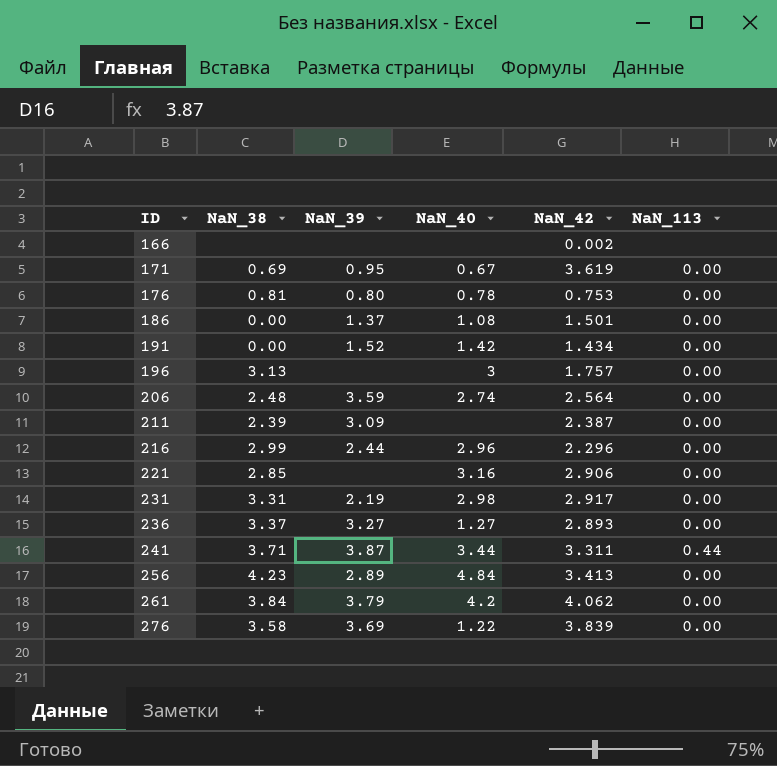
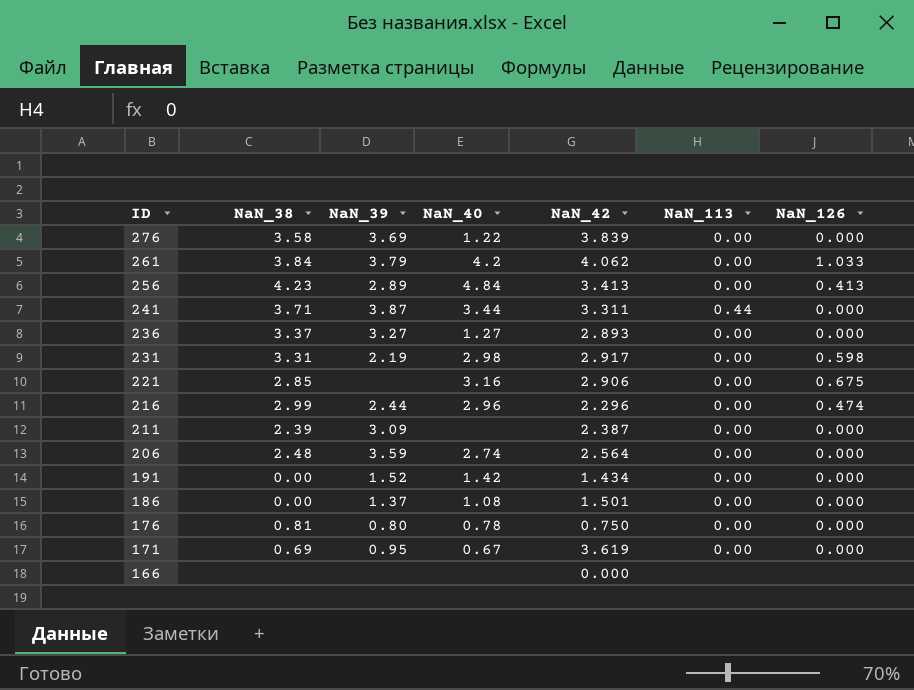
row order: ID ascending -> ID descending
column NaN_126 | position: none -> 7
row 196: 3.13 | none | 3 | 1.757 | 0.00 -> none
176 | NaN_42: 0.753 -> 0.750
166 | NaN_42: 0.002 -> 0.000

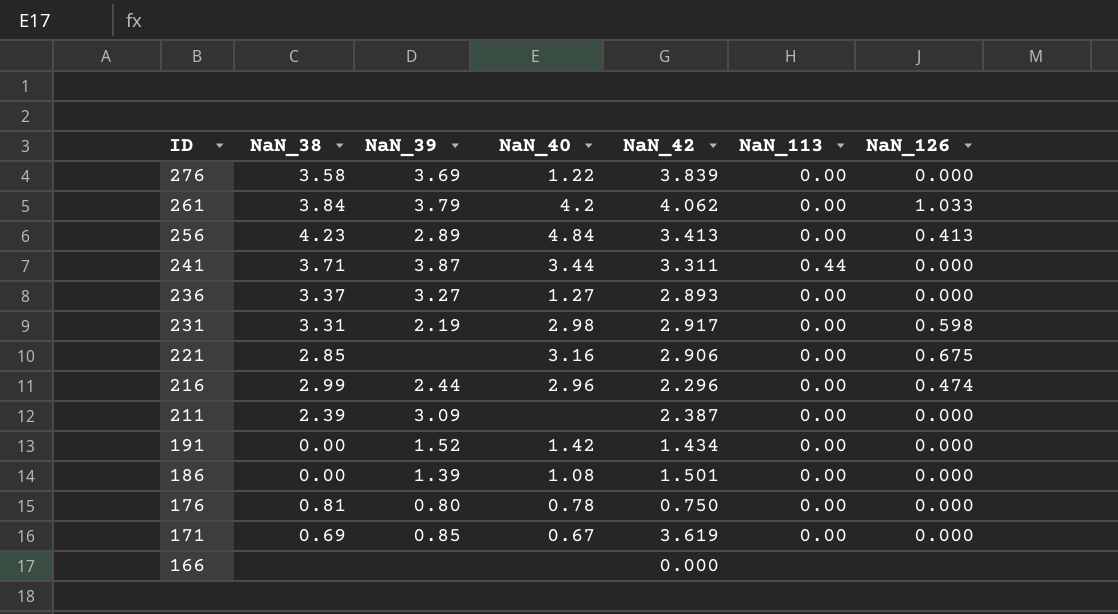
row 206: 2.48 | 3.59 | 2.74 | 2.564 | 0.00 | 0.000 -> none
186 | NaN_39: 1.37 -> 1.39
171 | NaN_39: 0.95 -> 0.85

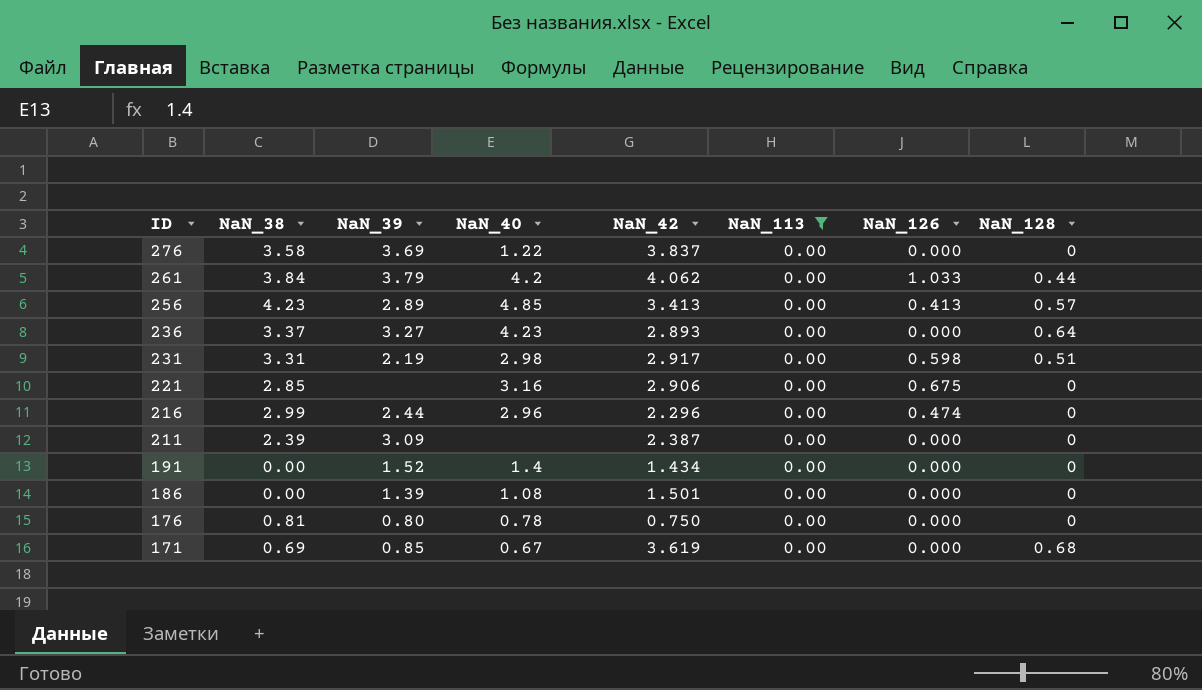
filter: none -> NaN_113 = 0.00
column NaN_128 | position: none -> 8
276 | NaN_42: 3.839 -> 3.837
256 | NaN_40: 4.84 -> 4.85
236 | NaN_40: 1.27 -> 4.23
191 | NaN_40: 1.42 -> 1.4

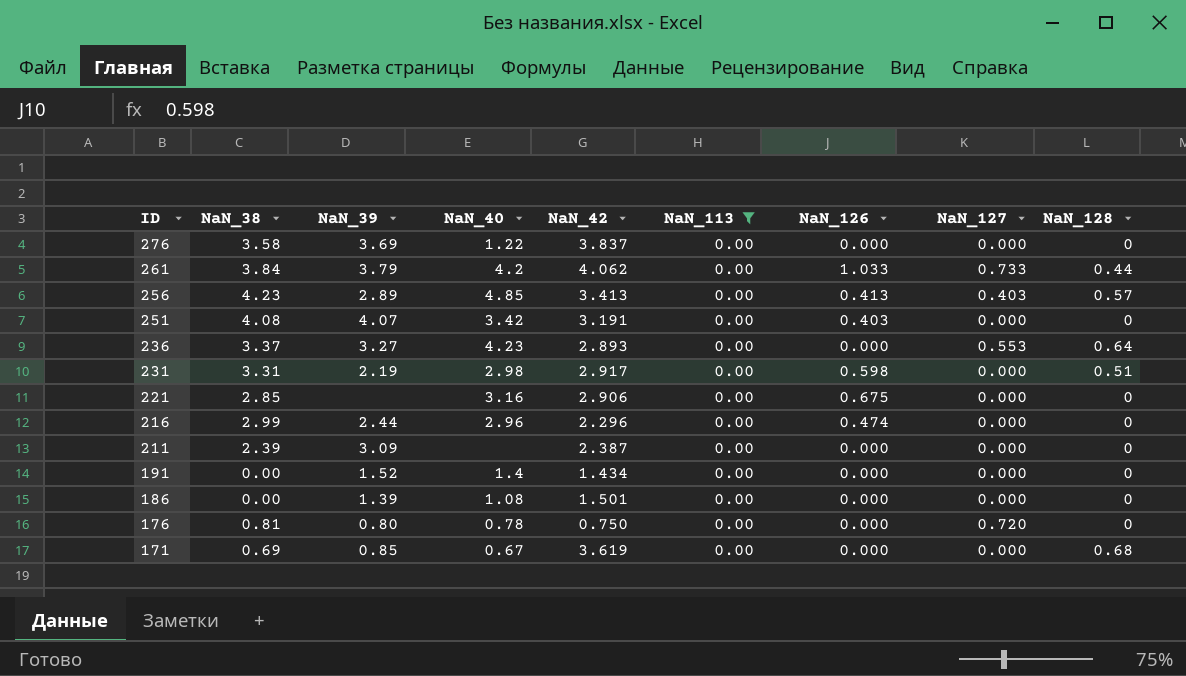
column NaN_127 | position: none -> 8
row 251: none -> 4.08 | 4.07 | 3.42 | 3.191 | 0.00 | 0.403 | 0.000 | 0

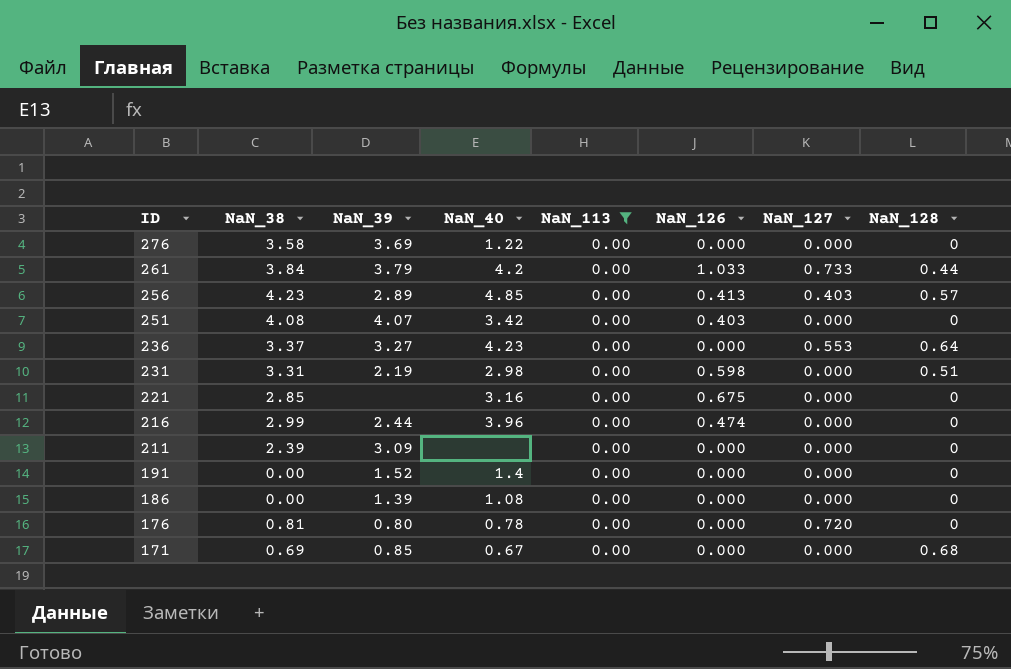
column NaN_42 | position: 5 -> none
216 | NaN_40: 2.96 -> 3.96

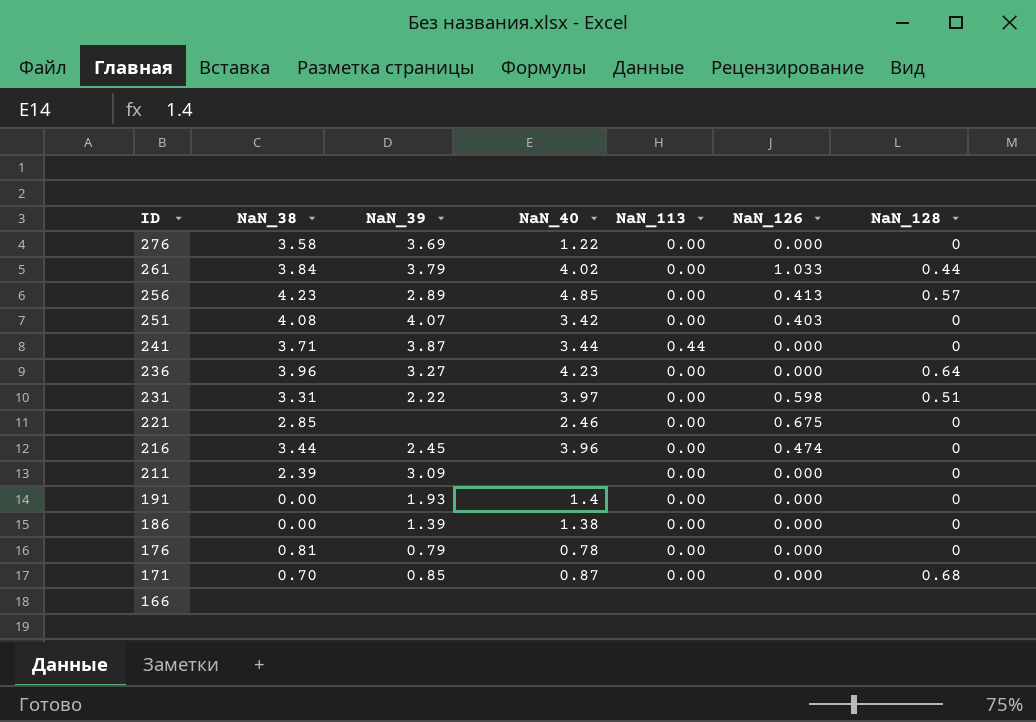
filter: NaN_113 = 0.00 -> none
column NaN_127 | position: 7 -> none
261 | NaN_40: 4.2 -> 4.02
236 | NaN_38: 3.37 -> 3.96
231 | NaN_39: 2.19 -> 2.22
231 | NaN_40: 2.98 -> 3.97
221 | NaN_40: 3.16 -> 2.46
216 | NaN_38: 2.99 -> 3.44
216 | NaN_39: 2.44 -> 2.45
191 | NaN_39: 1.52 -> 1.93
186 | NaN_40: 1.08 -> 1.38
176 | NaN_39: 0.80 -> 0.79
171 | NaN_38: 0.69 -> 0.70
171 | NaN_40: 0.67 -> 0.87

